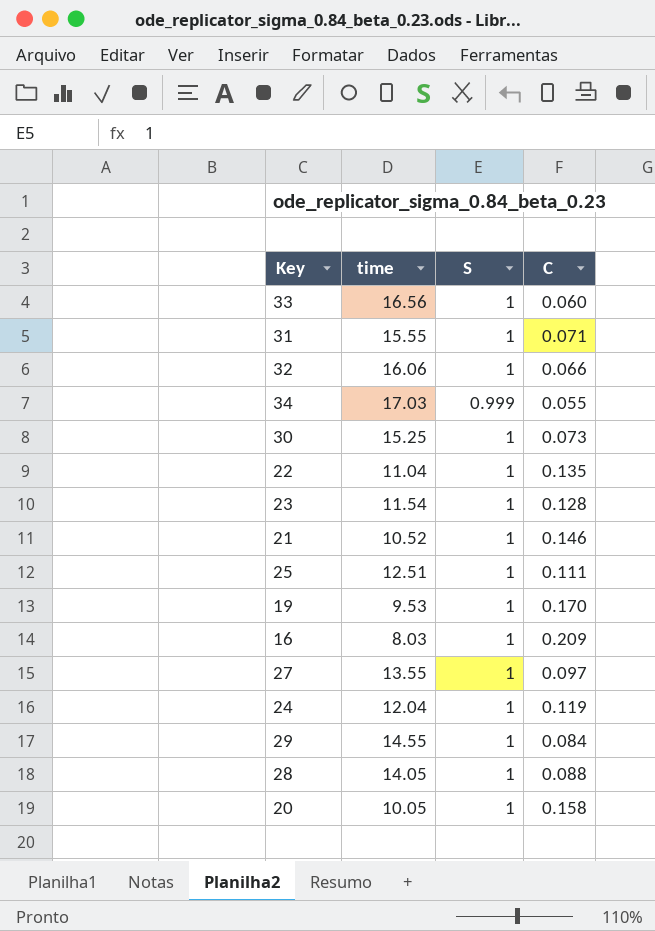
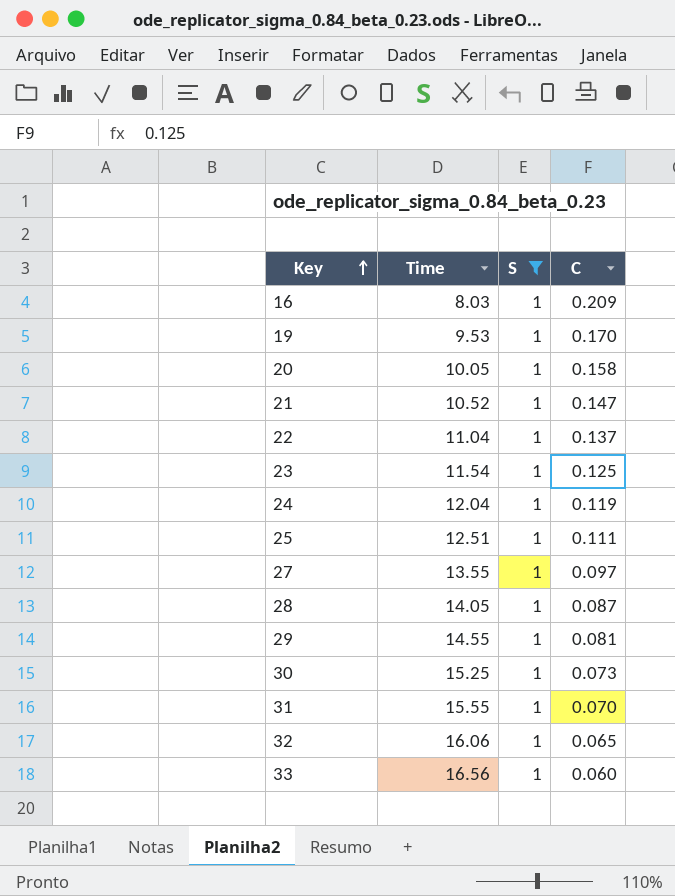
filter: none -> S = 1
row order: none -> Key ascending
column name: time -> Time
21 | C: 0.146 -> 0.147
22 | C: 0.135 -> 0.137
23 | C: 0.128 -> 0.125
28 | C: 0.088 -> 0.087
29 | C: 0.084 -> 0.081
31 | C: 0.071 -> 0.070
32 | C: 0.066 -> 0.065

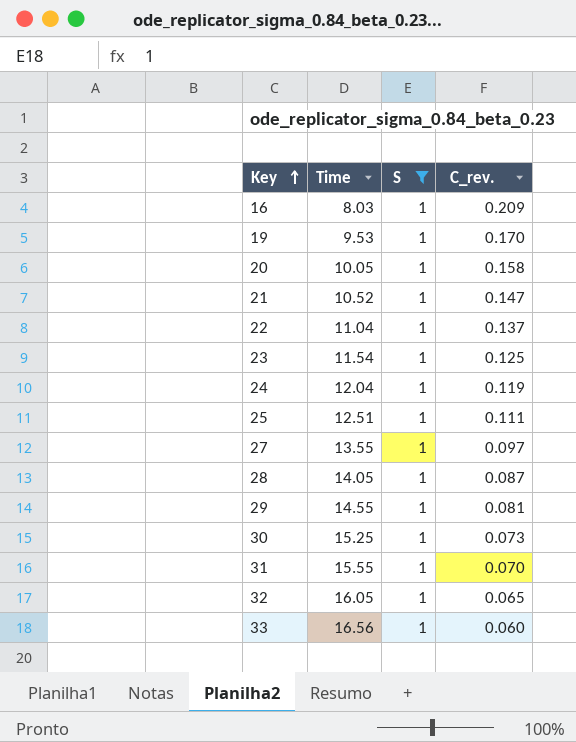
column name: C -> C_rev.
32 | Time: 16.06 -> 16.05

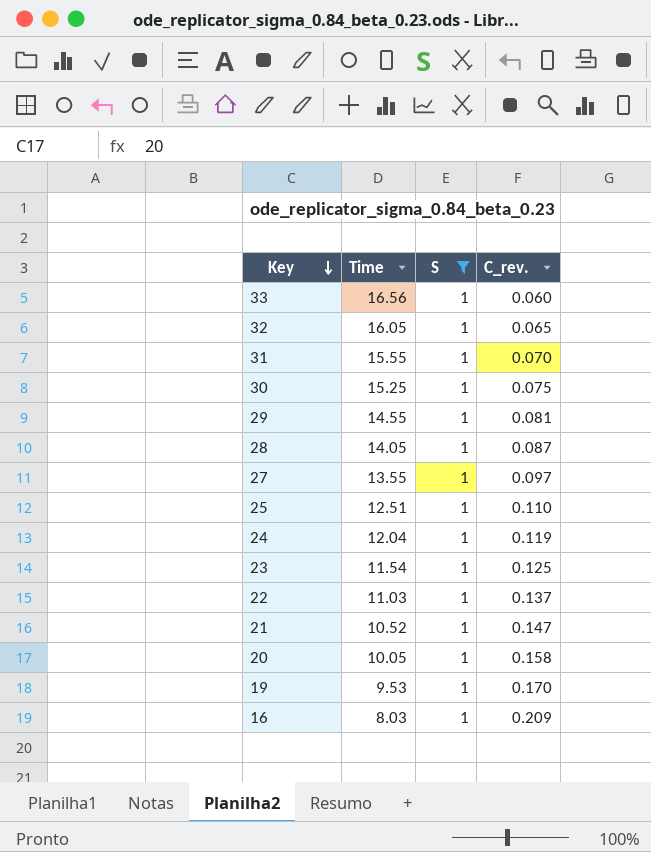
row order: Key ascending -> Key descending
30 | C_rev.: 0.073 -> 0.075
25 | C_rev.: 0.111 -> 0.110
22 | Time: 11.04 -> 11.03

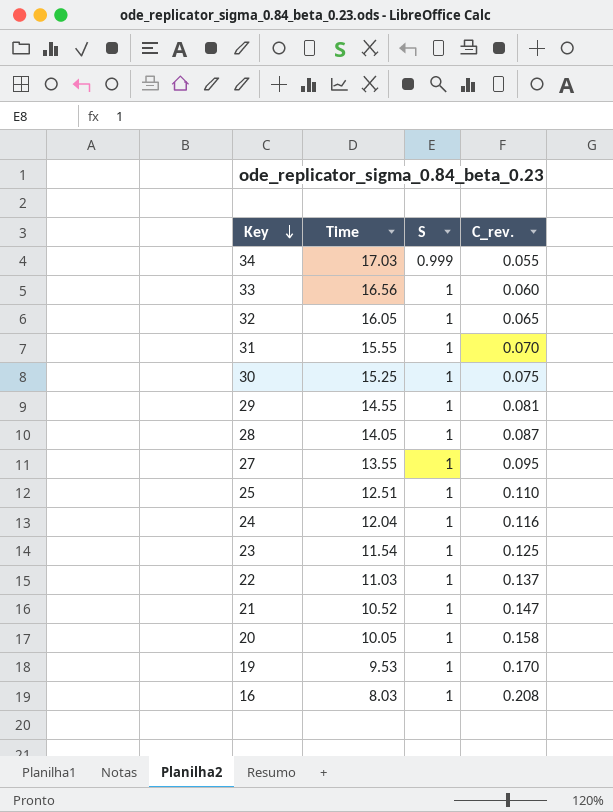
filter: S = 1 -> none
27 | C_rev.: 0.097 -> 0.095
24 | C_rev.: 0.119 -> 0.116
16 | C_rev.: 0.209 -> 0.208

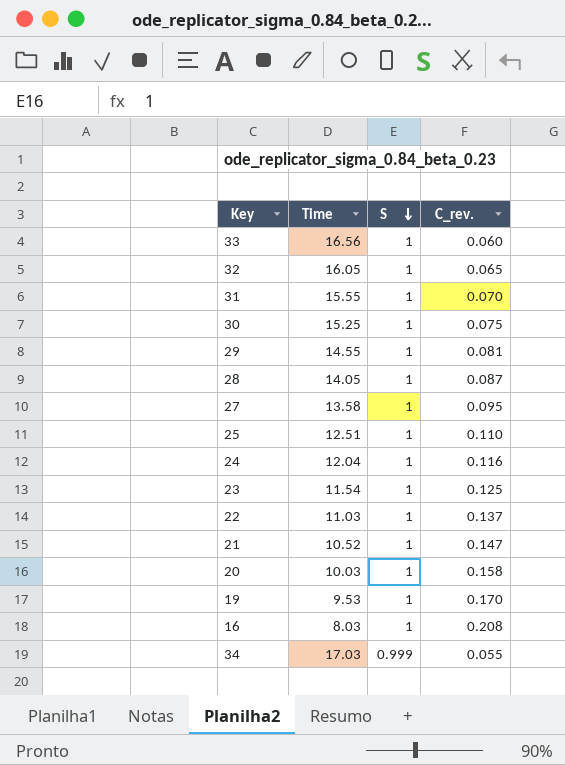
row order: Key descending -> S descending
27 | Time: 13.55 -> 13.58
20 | Time: 10.05 -> 10.03

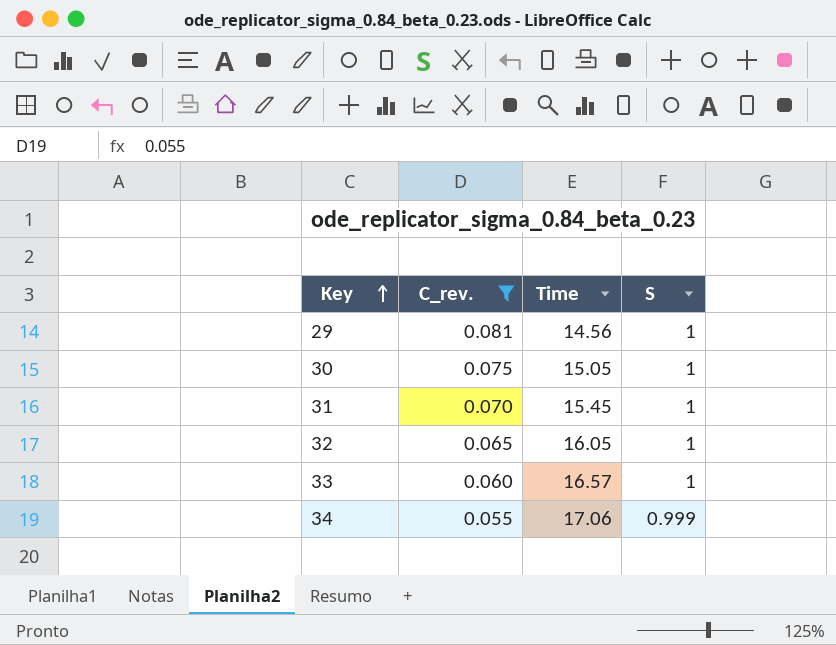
filter: none -> C_rev. <= 0.081
row order: S descending -> Key ascending
column C_rev. | position: 4 -> 2
29 | Time: 14.55 -> 14.56
30 | Time: 15.25 -> 15.05
31 | Time: 15.55 -> 15.45
33 | Time: 16.56 -> 16.57
34 | Time: 17.03 -> 17.06

